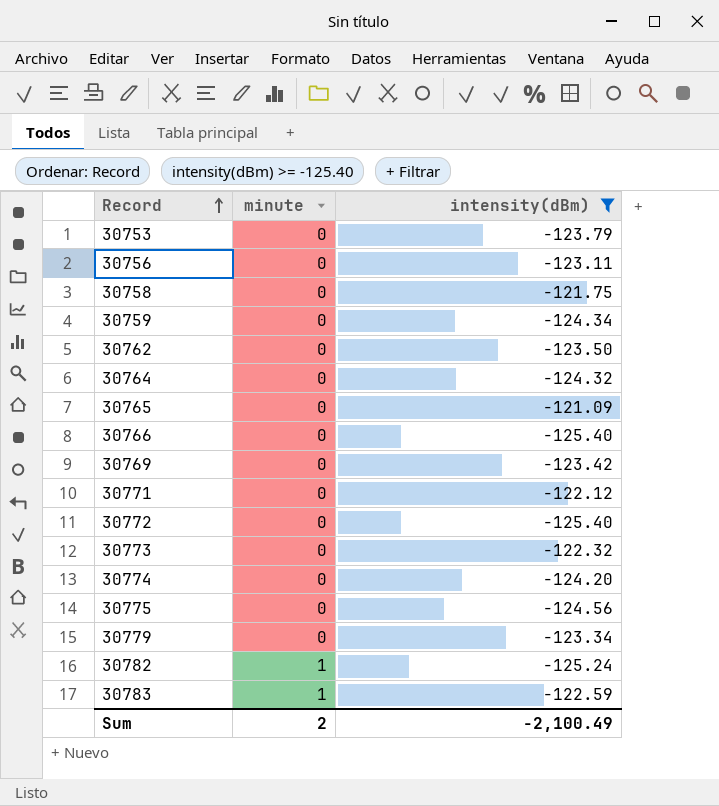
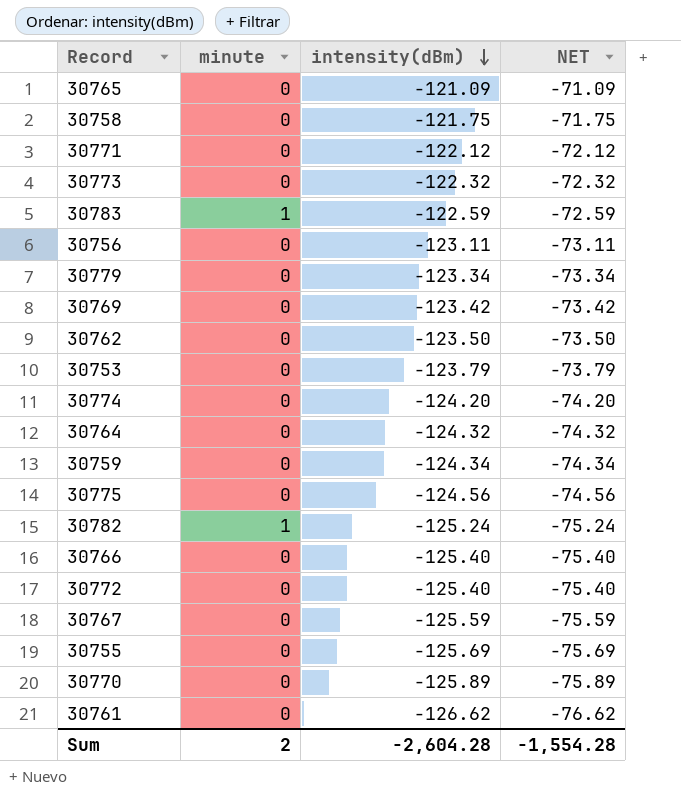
filter: intensity(dBm) >= -125.40 -> none
row order: Record ascending -> intensity(dBm) descending
column NET | formula: none -> [intensity(dBm)] + 50
Sum | intensity(dBm): -2,100.49 -> -2,604.28

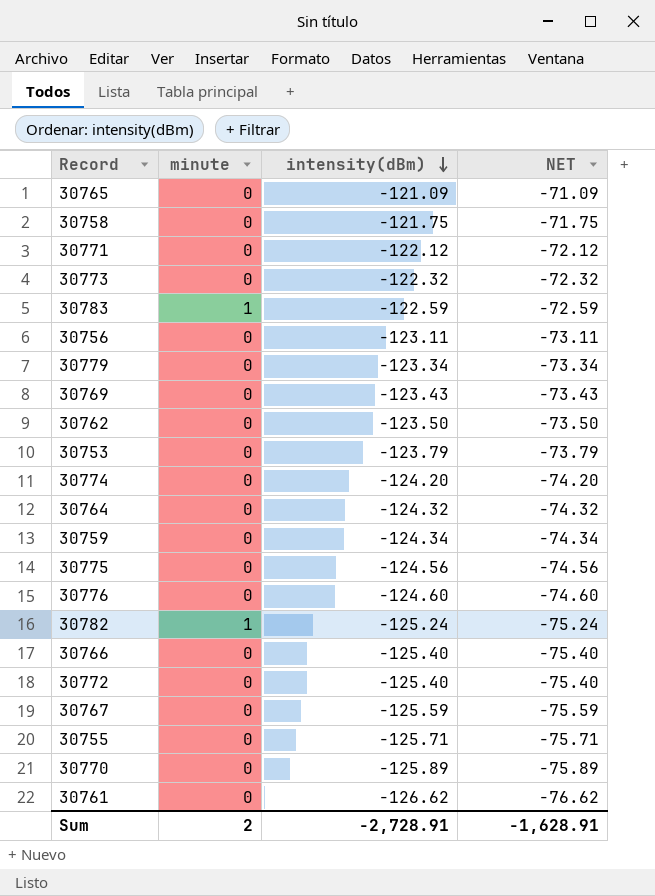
30769 | intensity(dBm): -123.42 -> -123.43
30769 | NET: -73.42 -> -73.43
row 30776: none -> 0 | -124.60 | -74.60
30755 | intensity(dBm): -125.69 -> -125.71
30755 | NET: -75.69 -> -75.71
Sum | intensity(dBm): -2,604.28 -> -2,728.91
Sum | NET: -1,554.28 -> -1,628.91

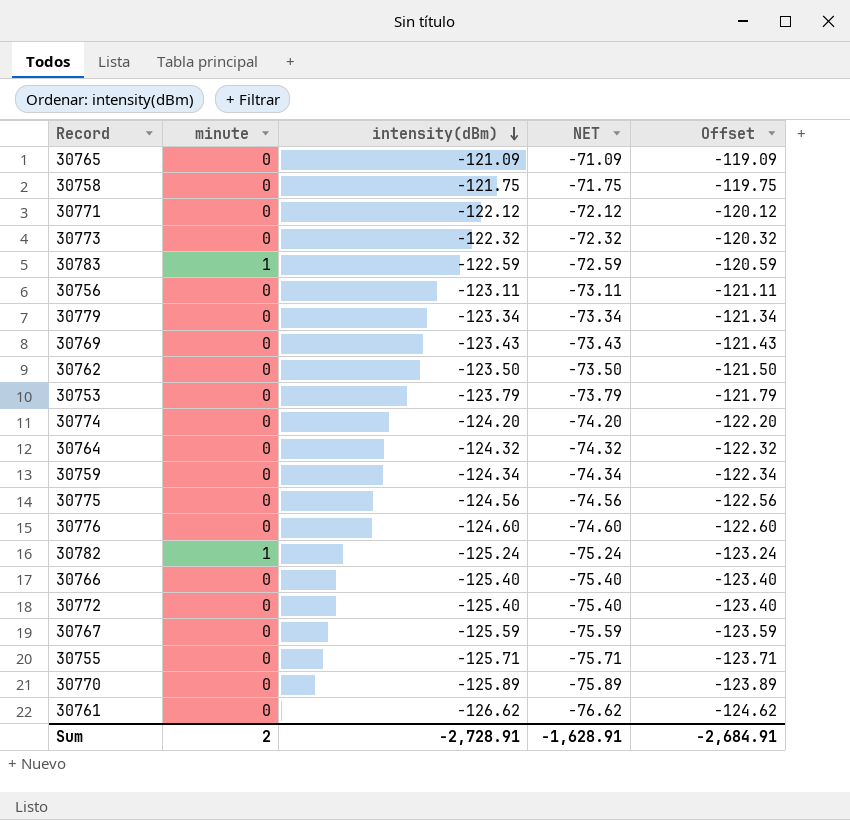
column Offset | formula: none -> [intensity(dBm)] + 2

